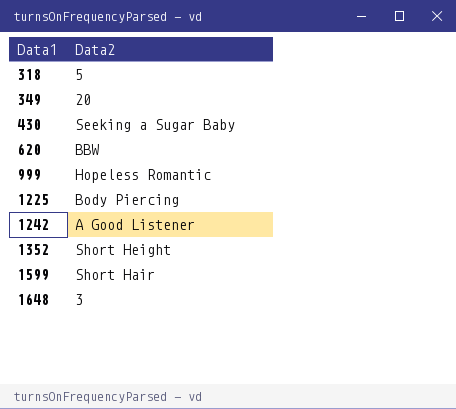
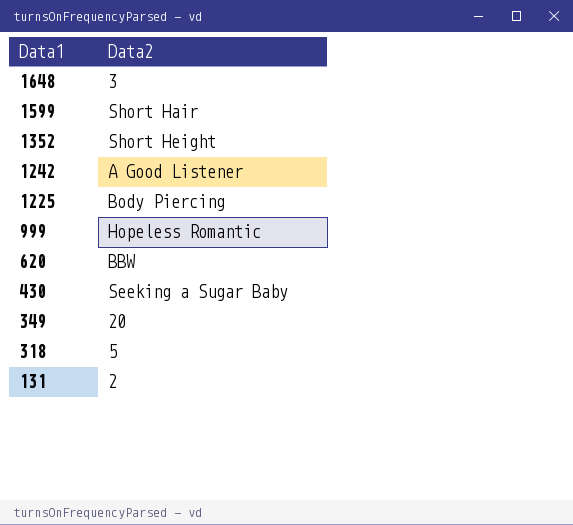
row order: Data1 ascending -> Data1 descending
row 131: none -> 2

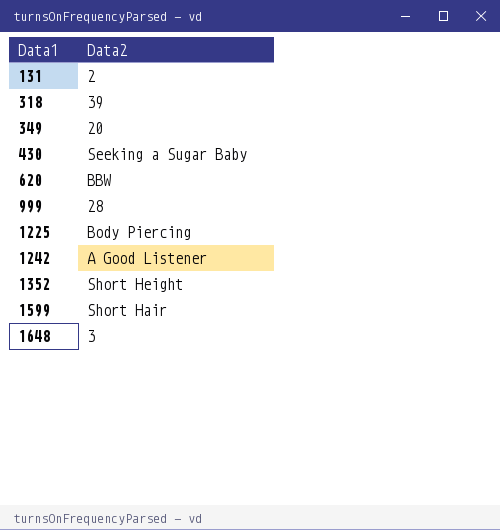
row order: Data1 descending -> Data1 ascending
318 | Data2: 5 -> 39
999 | Data2: Hopeless Romantic -> 28

